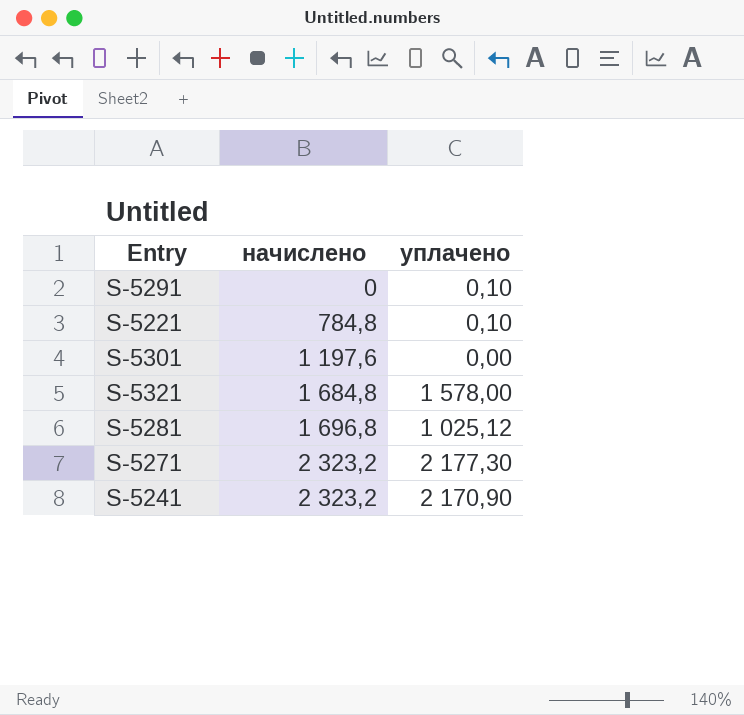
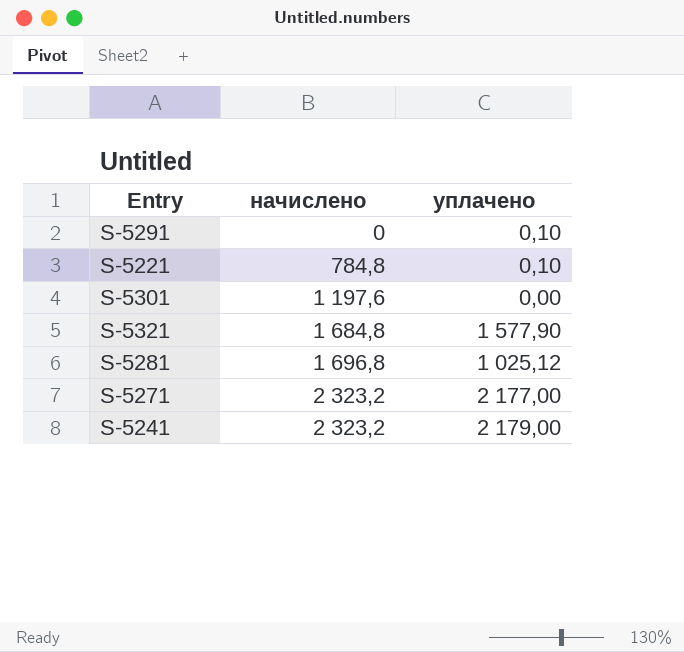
S-5321 | уплачено: 1 578,00 -> 1 577,90
S-5271 | уплачено: 2 177,30 -> 2 177,00
S-5241 | уплачено: 2 170,90 -> 2 179,00

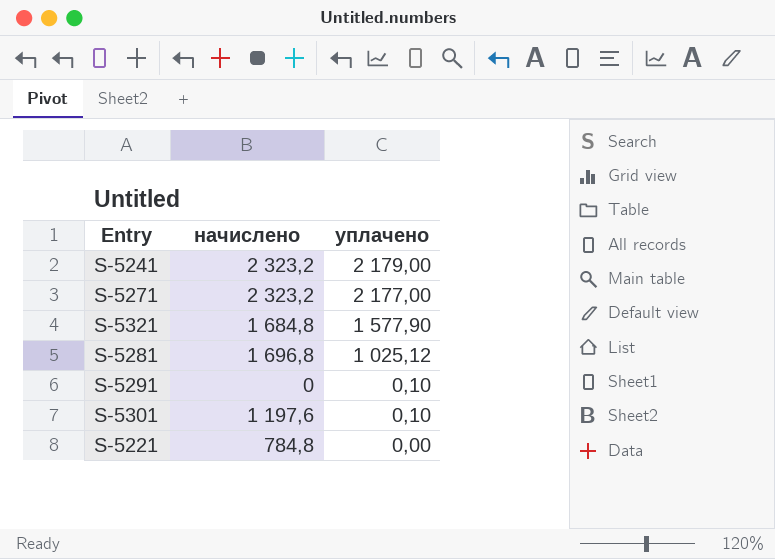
row order: начислено ascending -> уплачено descending
S-5301 | уплачено: 0,00 -> 0,10
S-5221 | уплачено: 0,10 -> 0,00

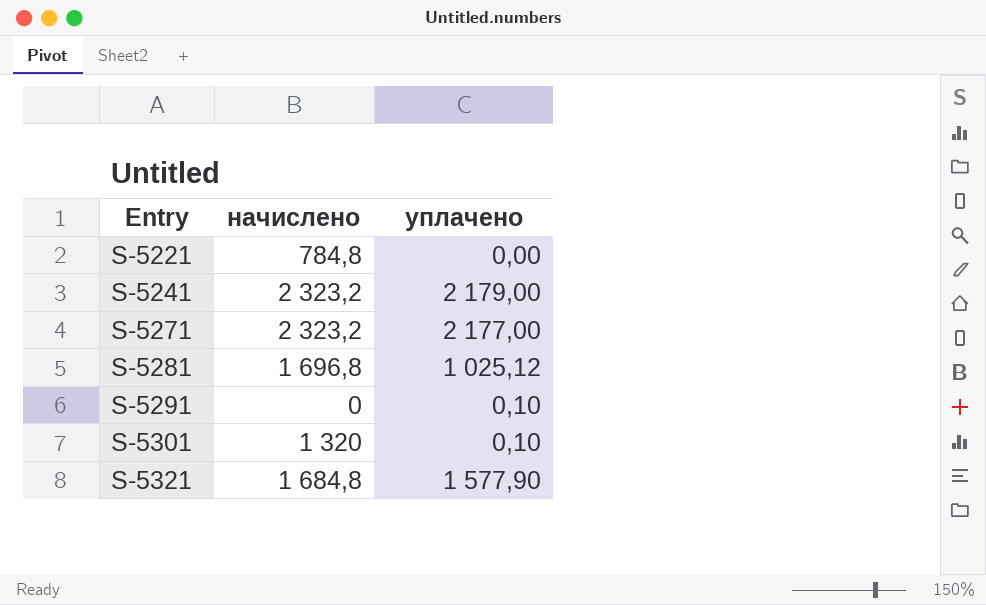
row order: уплачено descending -> Entry ascending
S-5301 | начислено: 1 197,6 -> 1 320

